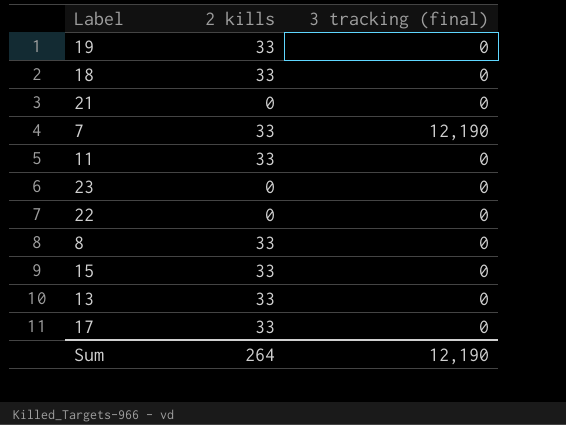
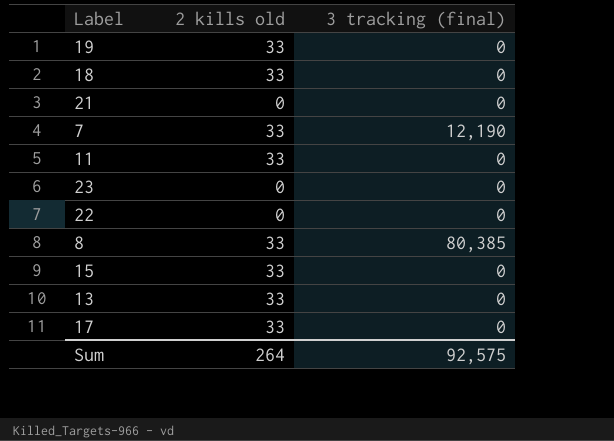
column name: 2 kills -> 2 kills old
8 | 3 tracking (final): 0 -> 80,385
Sum | 3 tracking (final): 12,190 -> 92,575

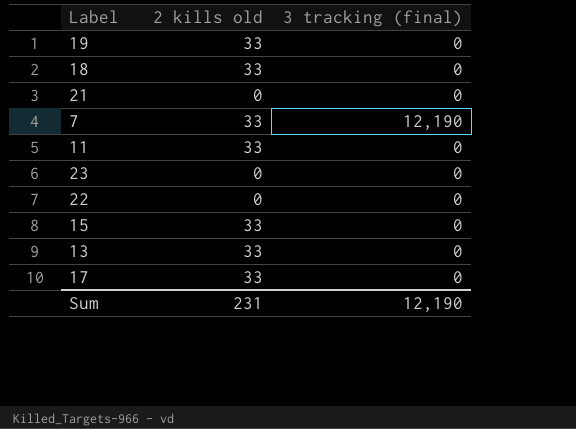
row 8: 33 | 80,385 -> none
Sum | 2 kills old: 264 -> 231
Sum | 3 tracking (final): 92,575 -> 12,190

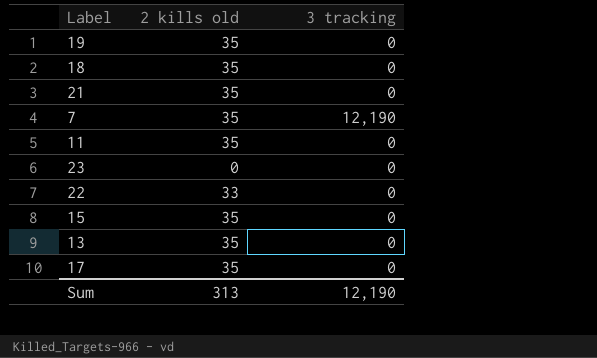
column name: 3 tracking (final) -> 3 tracking
19 | 2 kills old: 33 -> 35
18 | 2 kills old: 33 -> 35
21 | 2 kills old: 0 -> 35
7 | 2 kills old: 33 -> 35
11 | 2 kills old: 33 -> 35
22 | 2 kills old: 0 -> 33
15 | 2 kills old: 33 -> 35
13 | 2 kills old: 33 -> 35
17 | 2 kills old: 33 -> 35
Sum | 2 kills old: 231 -> 313

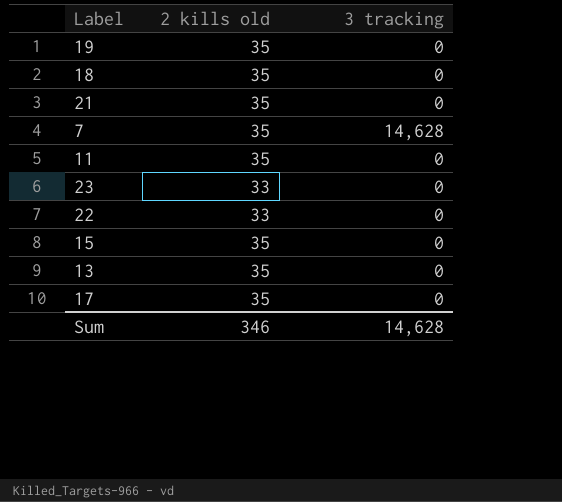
7 | 3 tracking: 12,190 -> 14,628
23 | 2 kills old: 0 -> 33
Sum | 2 kills old: 313 -> 346
Sum | 3 tracking: 12,190 -> 14,628

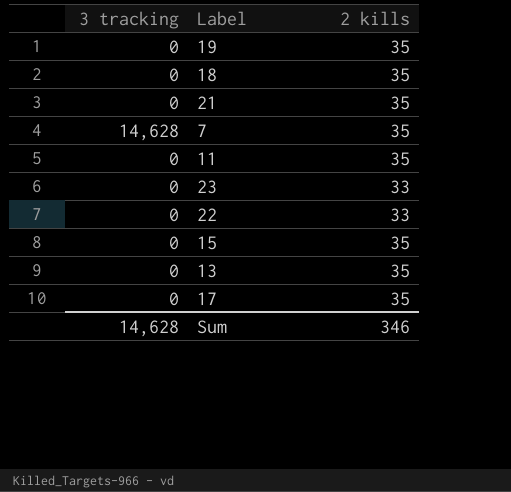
column 3 tracking | position: 3 -> 1
column name: 2 kills old -> 2 kills

